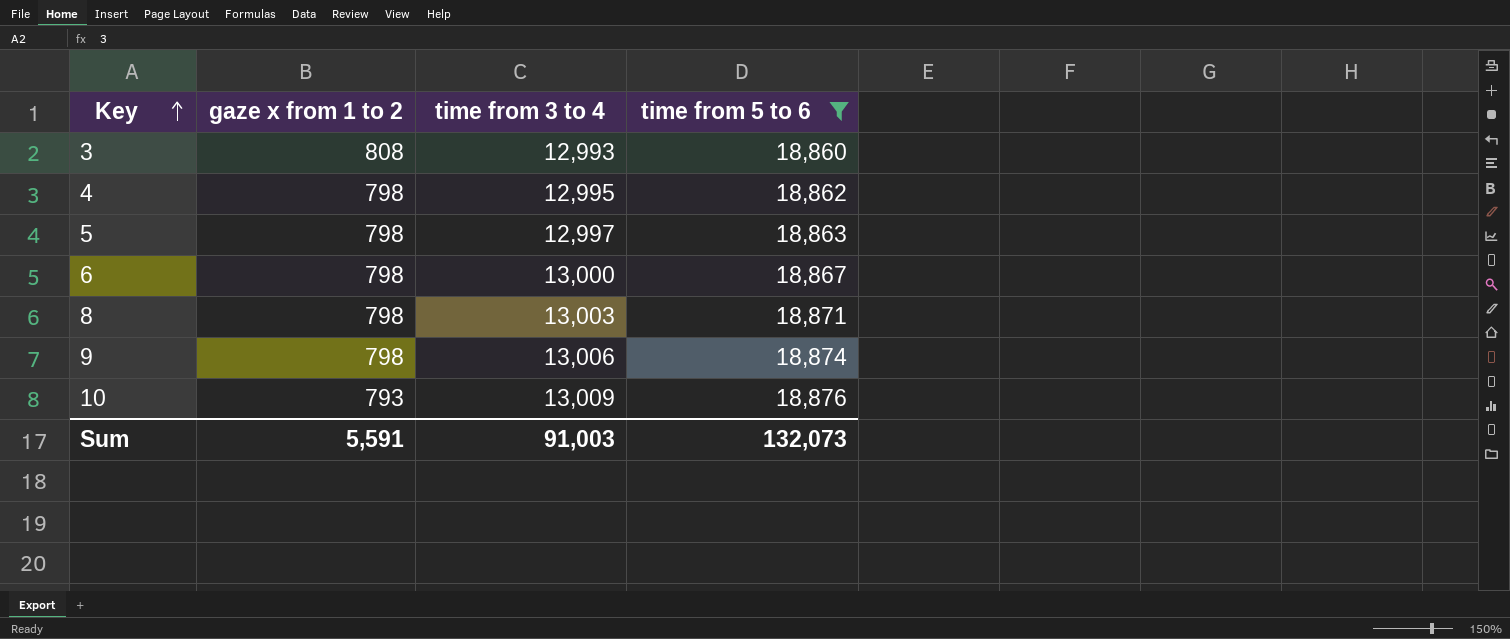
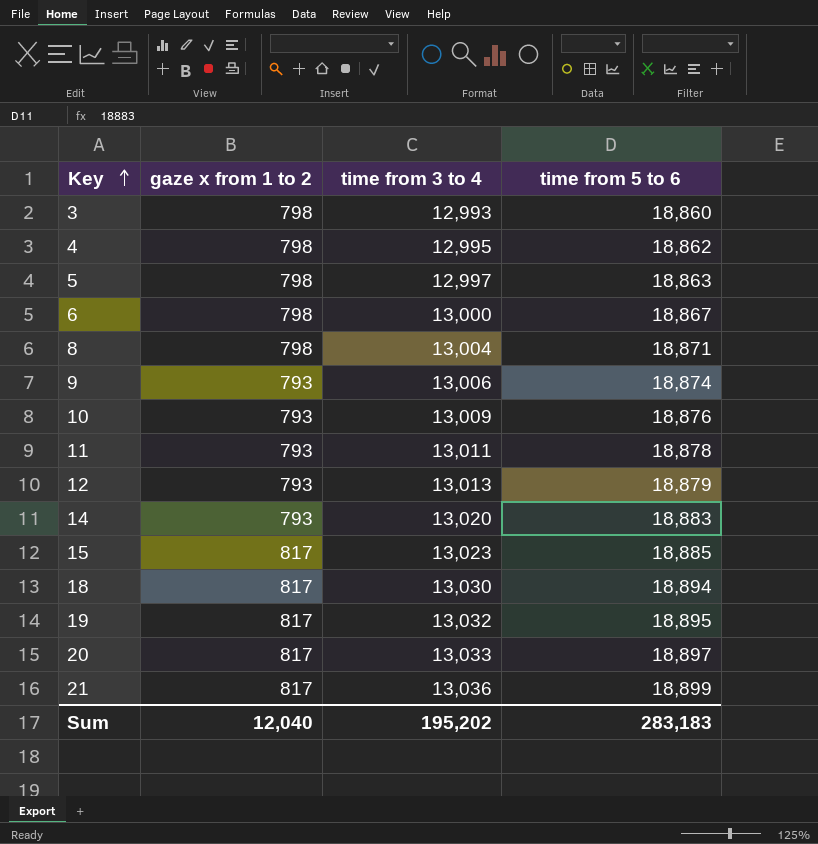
filter: time from 5 to 6 <= 18,876 -> none
3 | gaze x from 1 to 2: 808 -> 798
8 | time from 3 to 4: 13,003 -> 13,004
9 | gaze x from 1 to 2: 798 -> 793
Sum | gaze x from 1 to 2: 5,591 -> 12,040
Sum | time from 3 to 4: 91,003 -> 195,202
Sum | time from 5 to 6: 132,073 -> 283,183

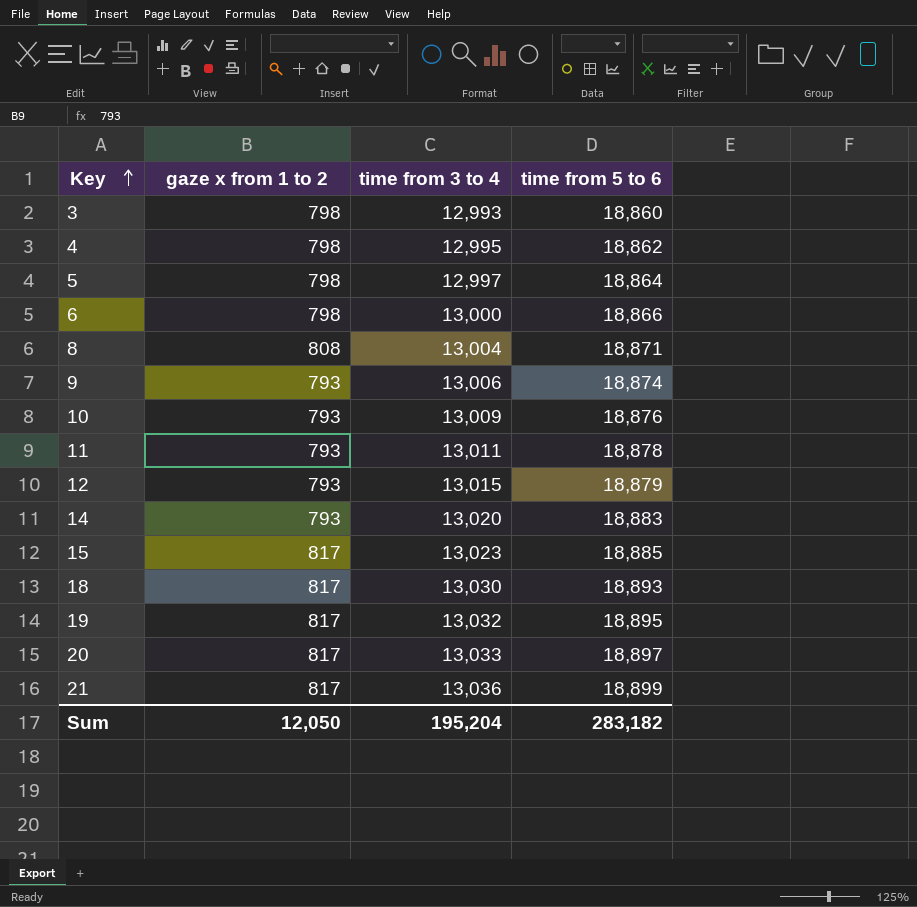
5 | time from 5 to 6: 18,863 -> 18,864
6 | time from 5 to 6: 18,867 -> 18,866
8 | gaze x from 1 to 2: 798 -> 808
12 | time from 3 to 4: 13,013 -> 13,015
18 | time from 5 to 6: 18,894 -> 18,893
Sum | gaze x from 1 to 2: 12,040 -> 12,050
Sum | time from 3 to 4: 195,202 -> 195,204
Sum | time from 5 to 6: 283,183 -> 283,182

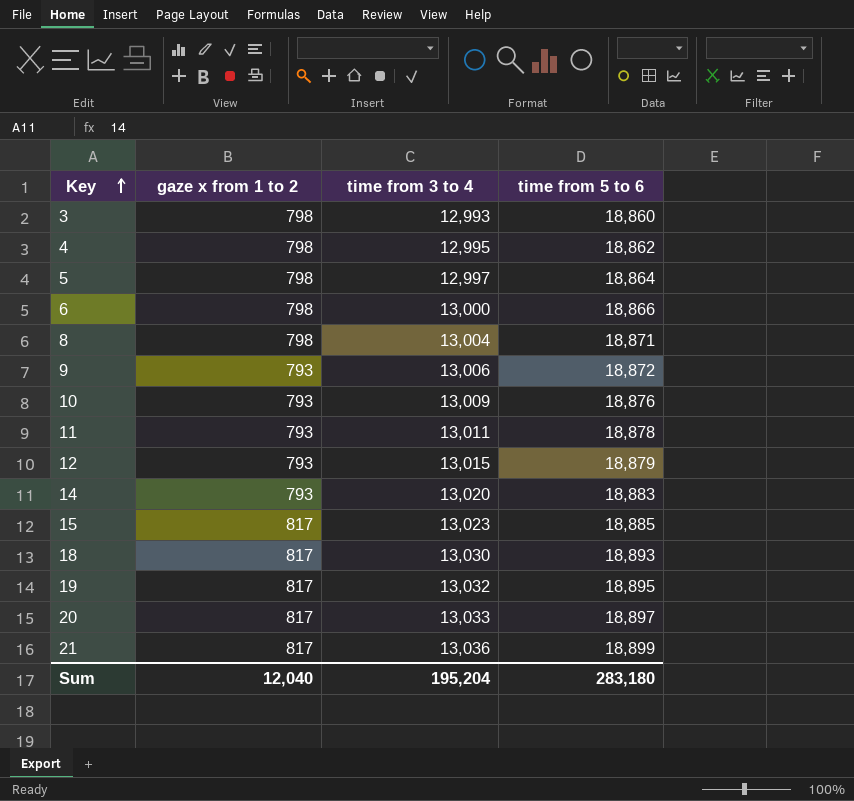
8 | gaze x from 1 to 2: 808 -> 798
9 | time from 5 to 6: 18,874 -> 18,872
Sum | gaze x from 1 to 2: 12,050 -> 12,040
Sum | time from 5 to 6: 283,182 -> 283,180

